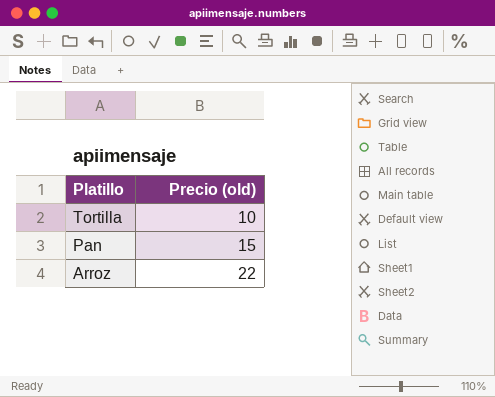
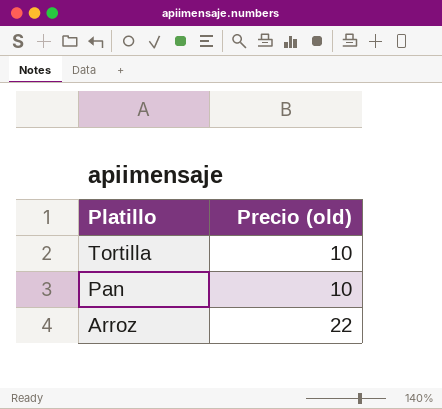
Pan | Precio (old): 15 -> 10

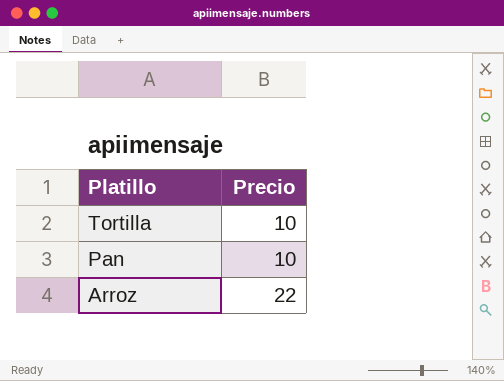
column name: Precio (old) -> Precio

